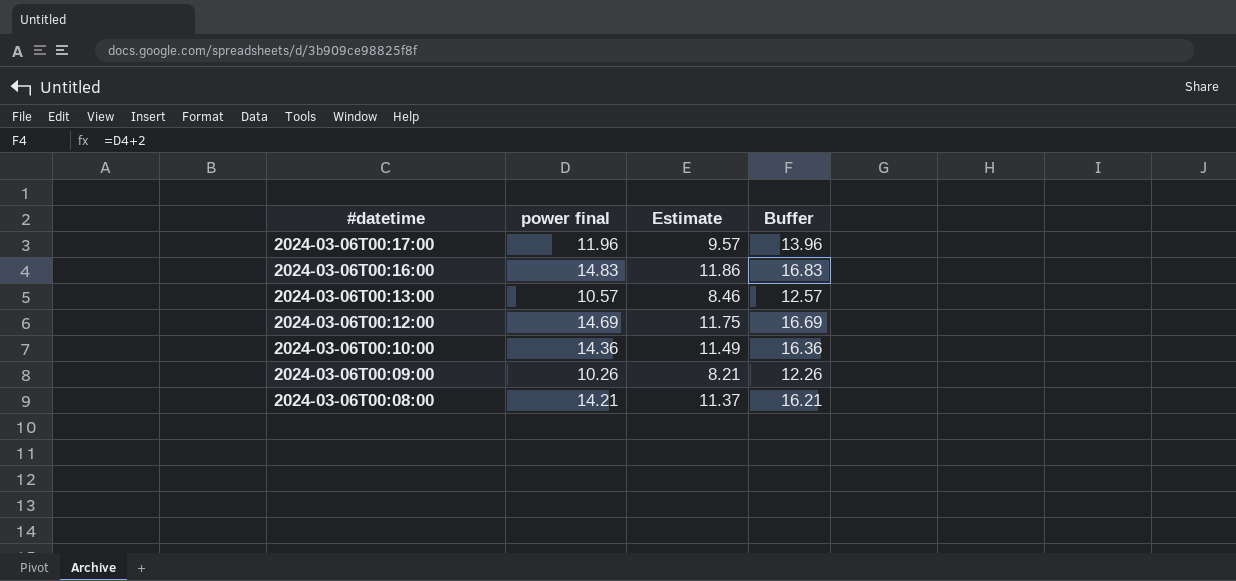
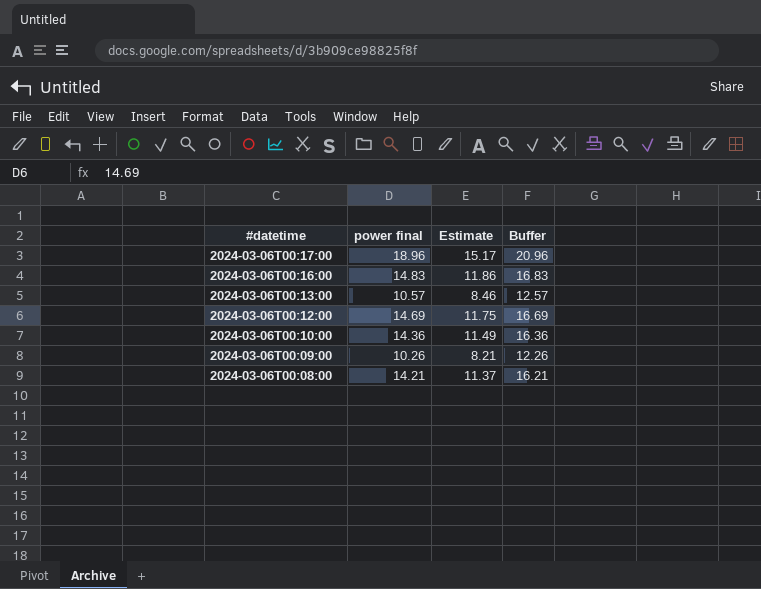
2024-03-06T00:17:00 | power final: 11.96 -> 18.96
2024-03-06T00:17:00 | Estimate: 9.57 -> 15.17
2024-03-06T00:17:00 | Buffer: 13.96 -> 20.96

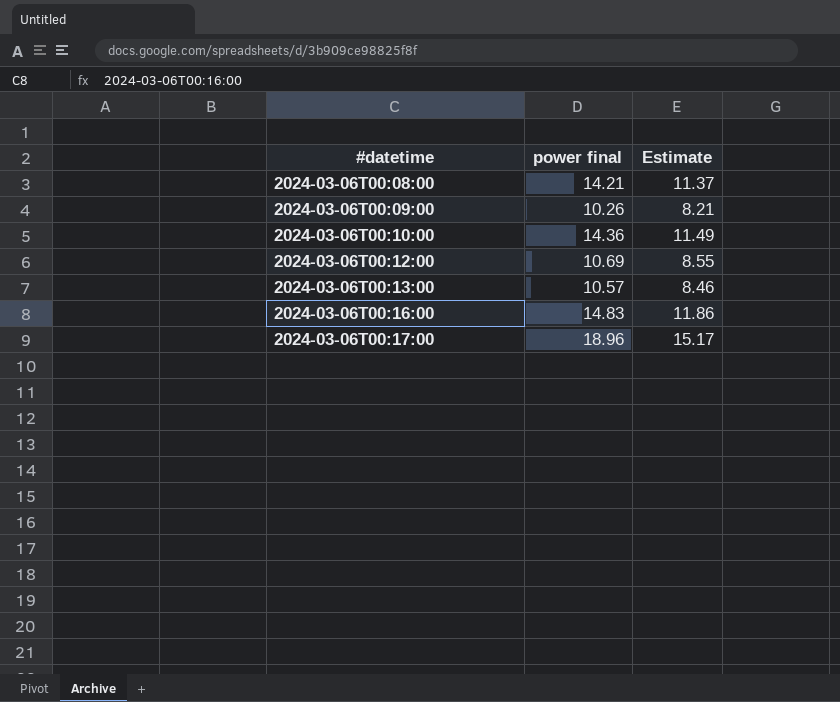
row order: #datetime descending -> #datetime ascending
column Buffer | formula: [power final] + 2 -> none
2024-03-06T00:12:00 | power final: 14.69 -> 10.69
2024-03-06T00:12:00 | Estimate: 11.75 -> 8.55

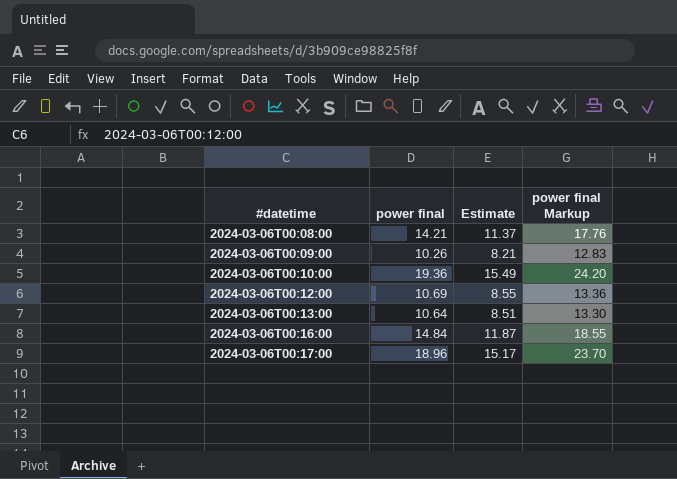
column power final Markup | formula: none -> [power final] * 1.25
2024-03-06T00:10:00 | power final: 14.36 -> 19.36
2024-03-06T00:10:00 | Estimate: 11.49 -> 15.49
2024-03-06T00:13:00 | power final: 10.57 -> 10.64
2024-03-06T00:13:00 | Estimate: 8.46 -> 8.51
2024-03-06T00:16:00 | power final: 14.83 -> 14.84
2024-03-06T00:16:00 | Estimate: 11.86 -> 11.87

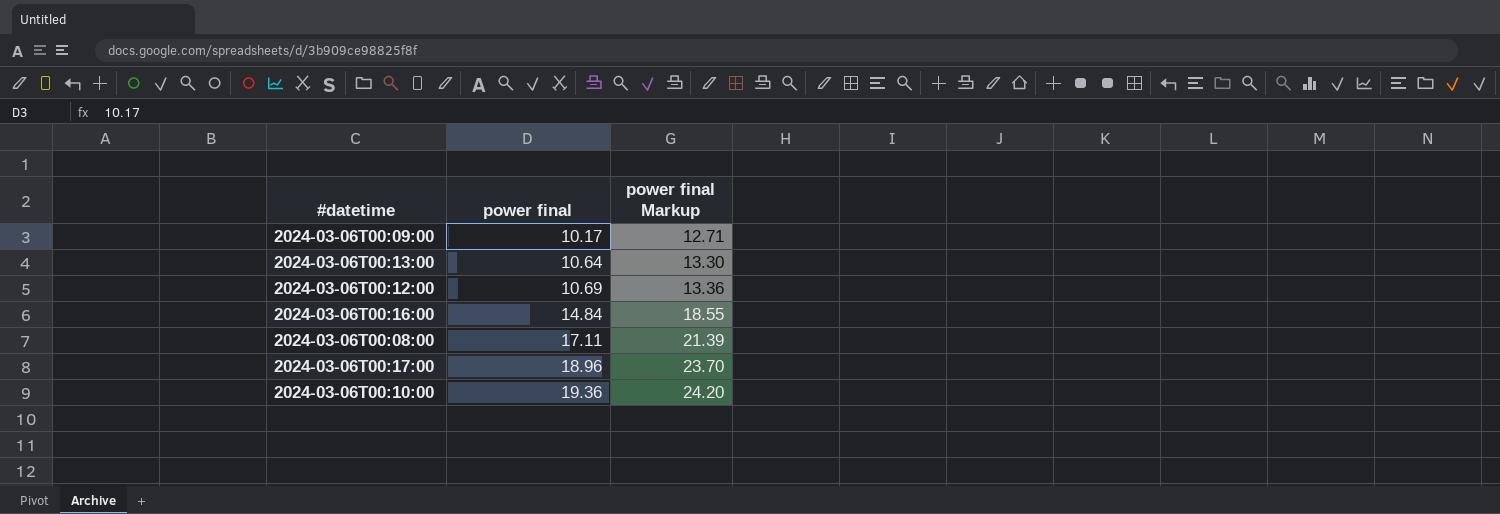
row order: #datetime ascending -> power final ascending
column Estimate | formula: [power final] * 0.8 -> none
2024-03-06T00:09:00 | power final: 10.26 -> 10.17
2024-03-06T00:09:00 | power final Markup: 12.83 -> 12.71
2024-03-06T00:08:00 | power final: 14.21 -> 17.11
2024-03-06T00:08:00 | power final Markup: 17.76 -> 21.39

